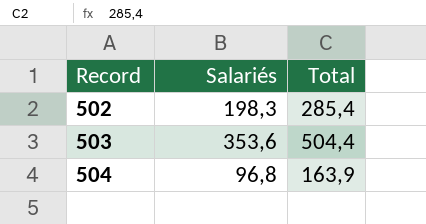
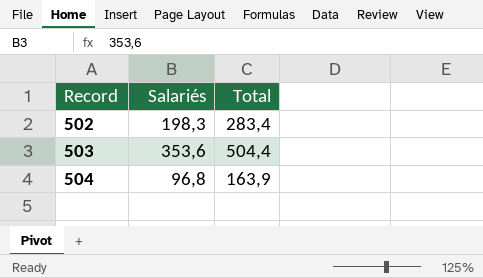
502 | Total: 285,4 -> 283,4

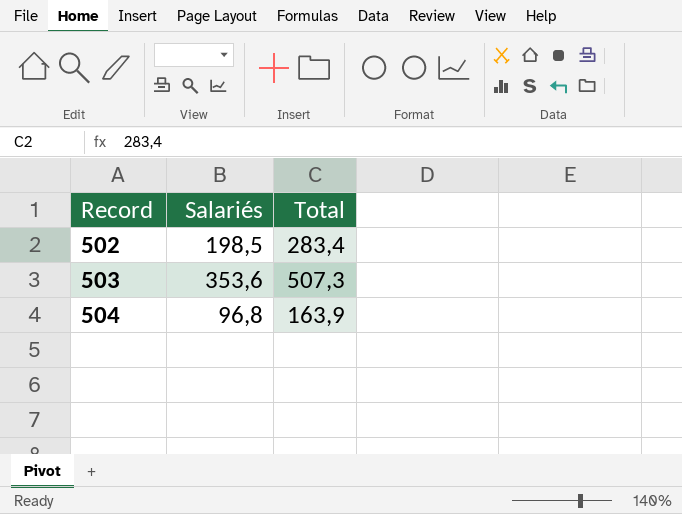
502 | Salariés: 198,3 -> 198,5
503 | Total: 504,4 -> 507,3

